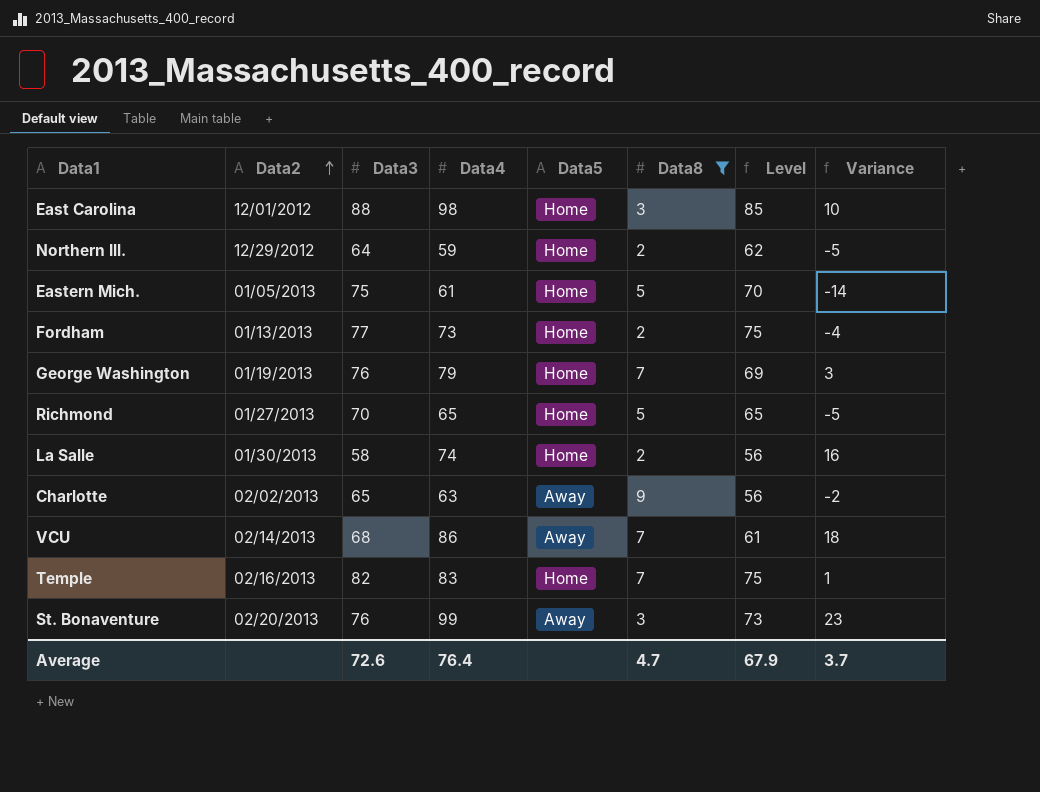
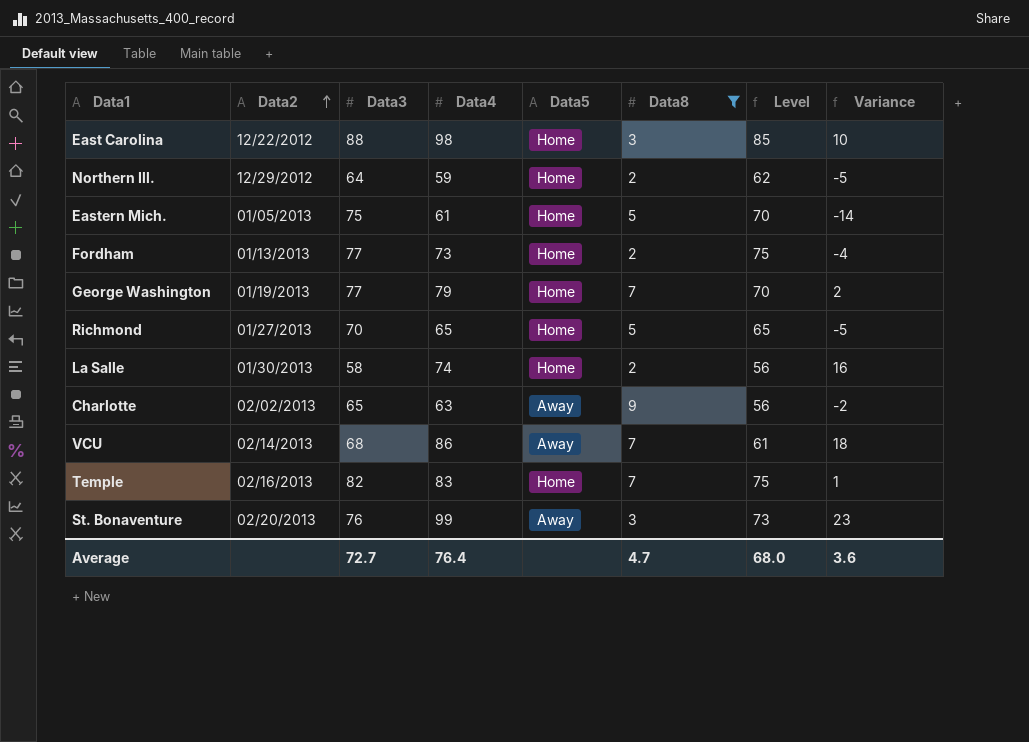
East Carolina | Data2: 12/01/2012 -> 12/22/2012
George Washington | Data3: 76 -> 77
George Washington | Level: 69 -> 70
George Washington | Variance: 3 -> 2
Average | Data3: 72.6 -> 72.7
Average | Level: 67.9 -> 68.0
Average | Variance: 3.7 -> 3.6

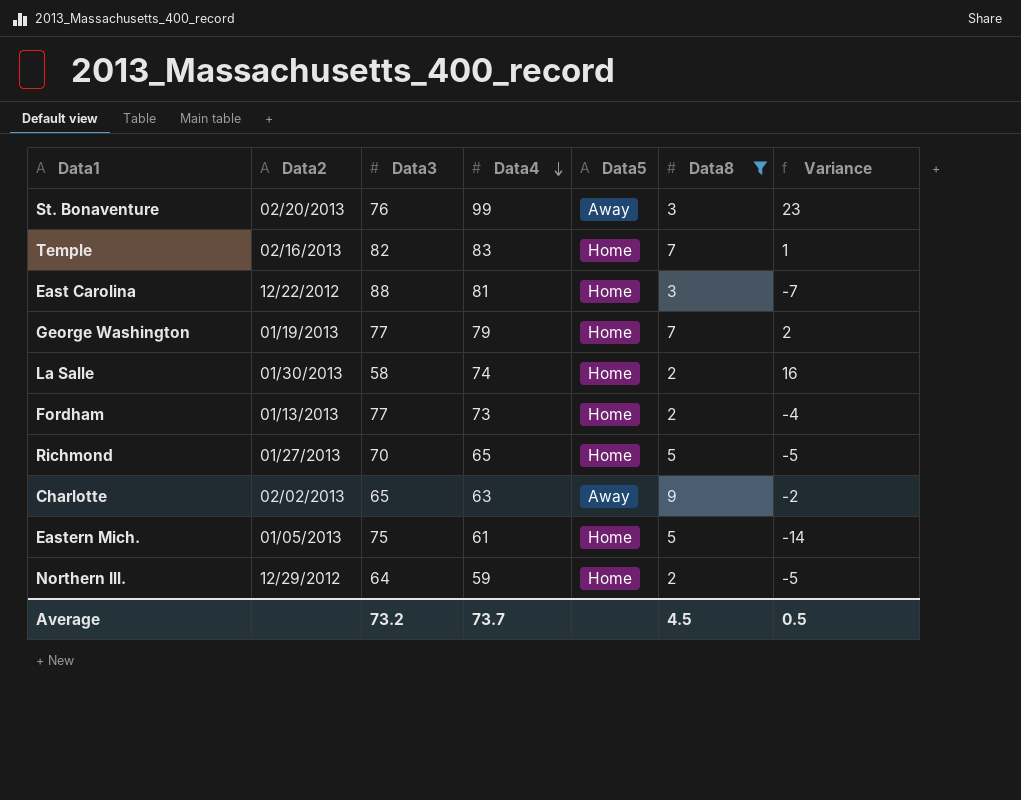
row order: Data2 ascending -> Data4 descending
column Level | formula: [Data3] - [Data8] -> none
row VCU: 02/14/2013 | 68 | 86 | Away | 7 | 61 | 18 -> none
East Carolina | Data4: 98 -> 81
East Carolina | Variance: 10 -> -7
Average | Data3: 72.7 -> 73.2
Average | Data4: 76.4 -> 73.7
Average | Data8: 4.7 -> 4.5
Average | Variance: 3.6 -> 0.5

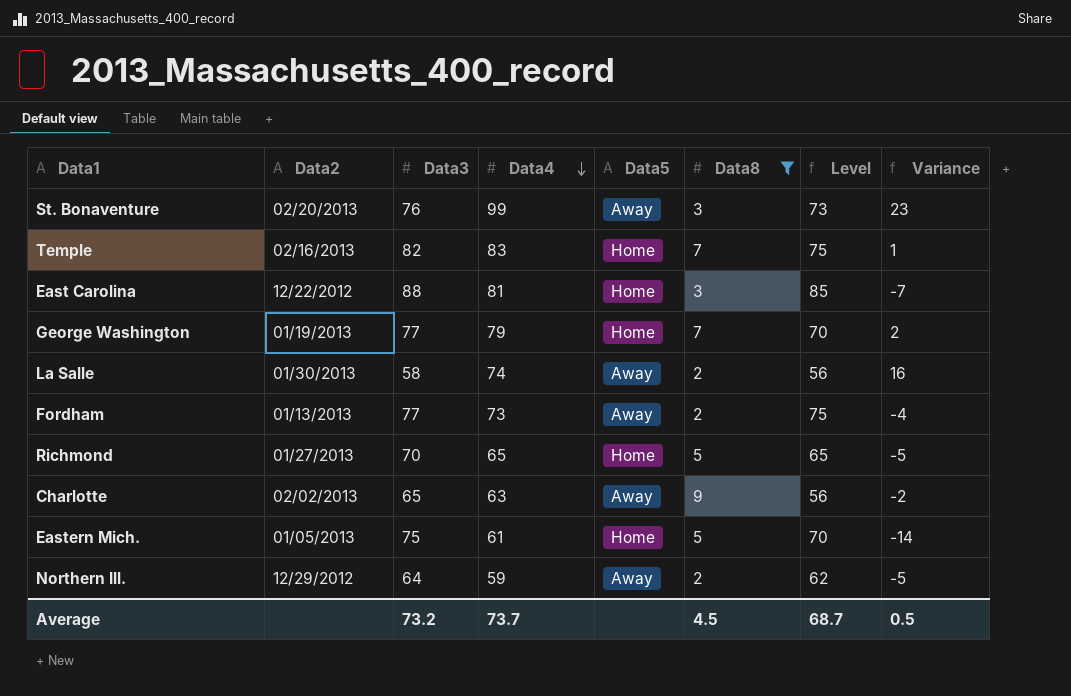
column Level | formula: none -> [Data3] - [Data8]
La Salle | Data5: Home -> Away
Fordham | Data5: Home -> Away
Northern Ill. | Data5: Home -> Away

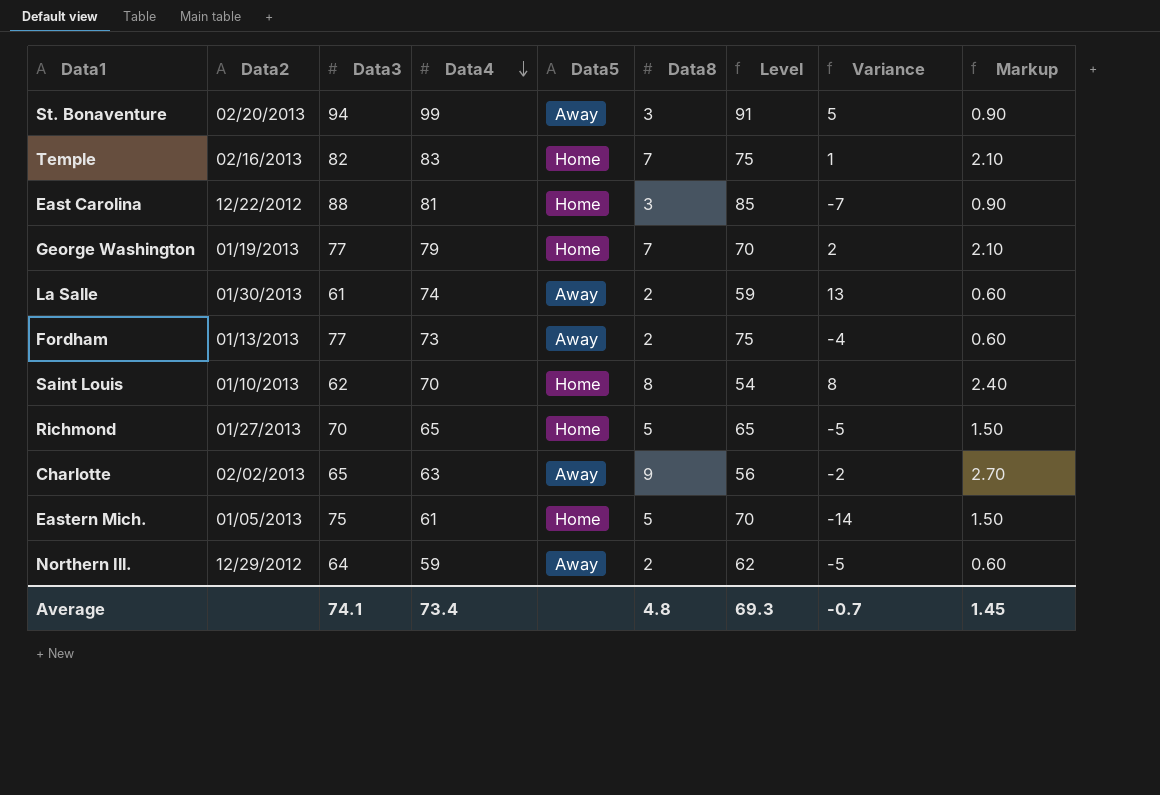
filter: Data8 != 8 -> none
column Markup | formula: none -> [Data8] * 0.3
St. Bonaventure | Data3: 76 -> 94
St. Bonaventure | Level: 73 -> 91
St. Bonaventure | Variance: 23 -> 5
La Salle | Data3: 58 -> 61
La Salle | Level: 56 -> 59
La Salle | Variance: 16 -> 13
Average | Data3: 73.2 -> 74.1
Average | Data4: 73.7 -> 73.4
Average | Data8: 4.5 -> 4.8
Average | Level: 68.7 -> 69.3
Average | Variance: 0.5 -> -0.7

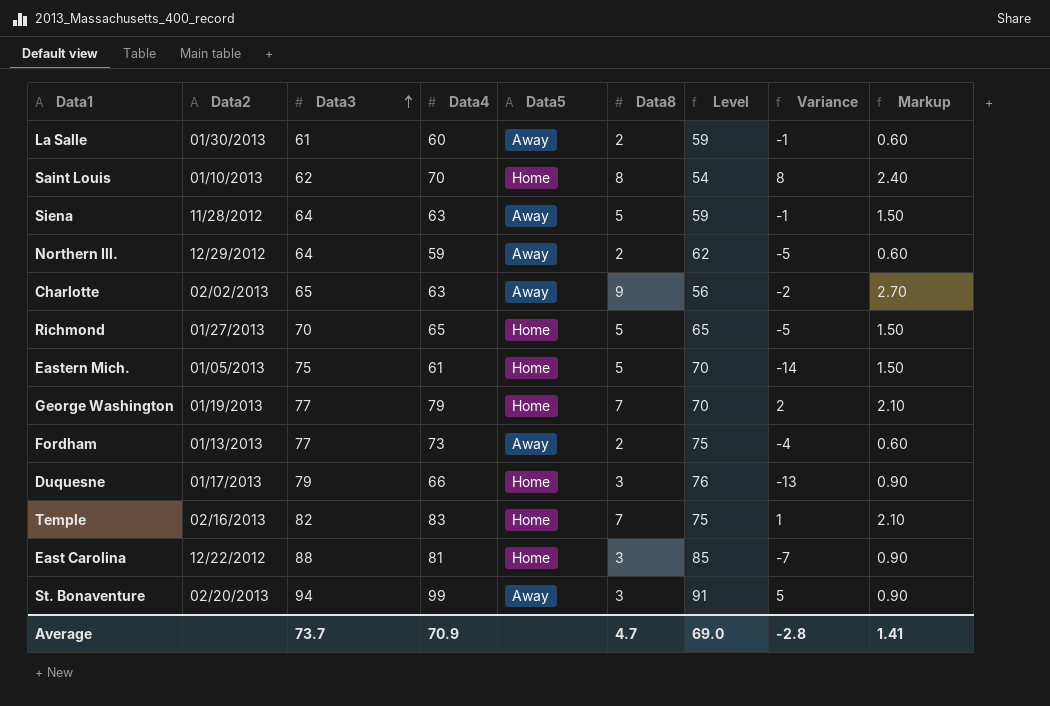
row order: Data4 descending -> Data3 ascending
La Salle | Data4: 74 -> 60
La Salle | Variance: 13 -> -1
row Siena: none -> 11/28/2012 | 64 | 63 | Away | 5 | 59 | -1 | 1.50
row Duquesne: none -> 01/17/2013 | 79 | 66 | Home | 3 | 76 | -13 | 0.90
Average | Data3: 74.1 -> 73.7
Average | Data4: 73.4 -> 70.9
Average | Data8: 4.8 -> 4.7
Average | Level: 69.3 -> 69.0
Average | Variance: -0.7 -> -2.8
Average | Markup: 1.45 -> 1.41

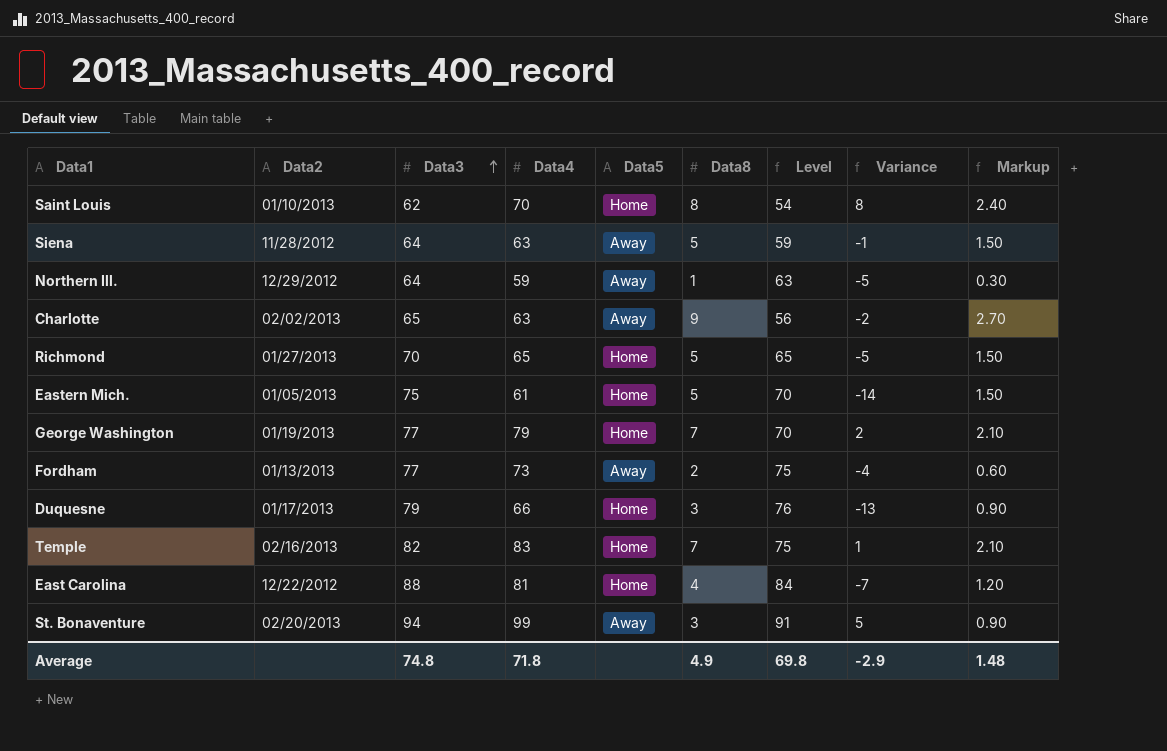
row La Salle: 01/30/2013 | 61 | 60 | Away | 2 | 59 | -1 | 0.60 -> none
Northern Ill. | Data8: 2 -> 1
Northern Ill. | Level: 62 -> 63
Northern Ill. | Markup: 0.60 -> 0.30
East Carolina | Data8: 3 -> 4
East Carolina | Level: 85 -> 84
East Carolina | Markup: 0.90 -> 1.20
Average | Data3: 73.7 -> 74.8
Average | Data4: 70.9 -> 71.8
Average | Data8: 4.7 -> 4.9
Average | Level: 69.0 -> 69.8
Average | Variance: -2.8 -> -2.9
Average | Markup: 1.41 -> 1.48

